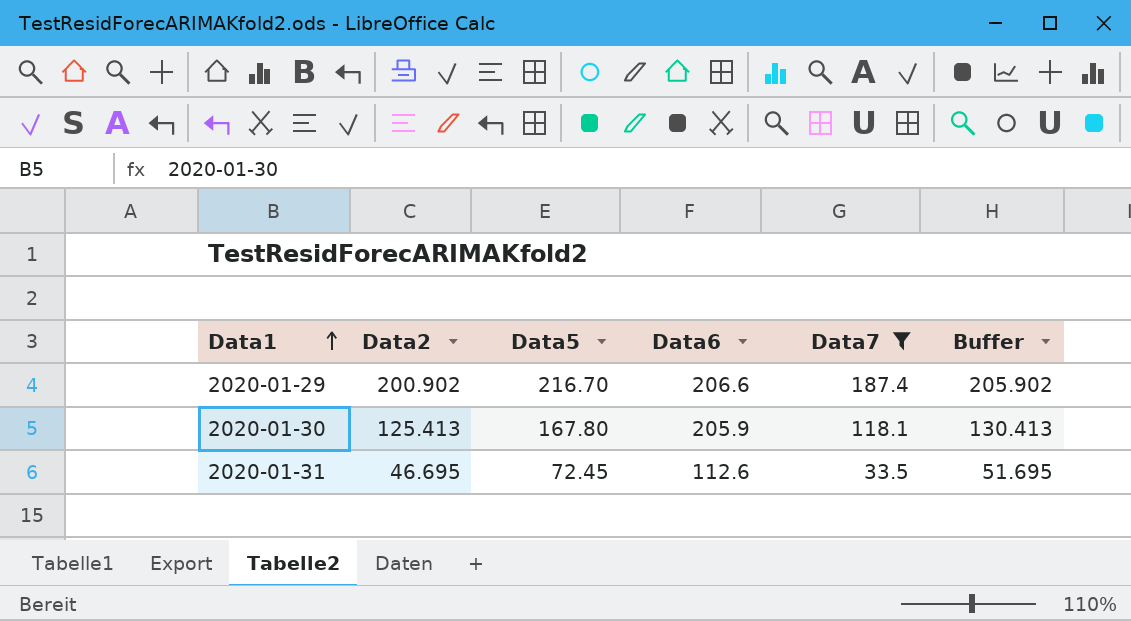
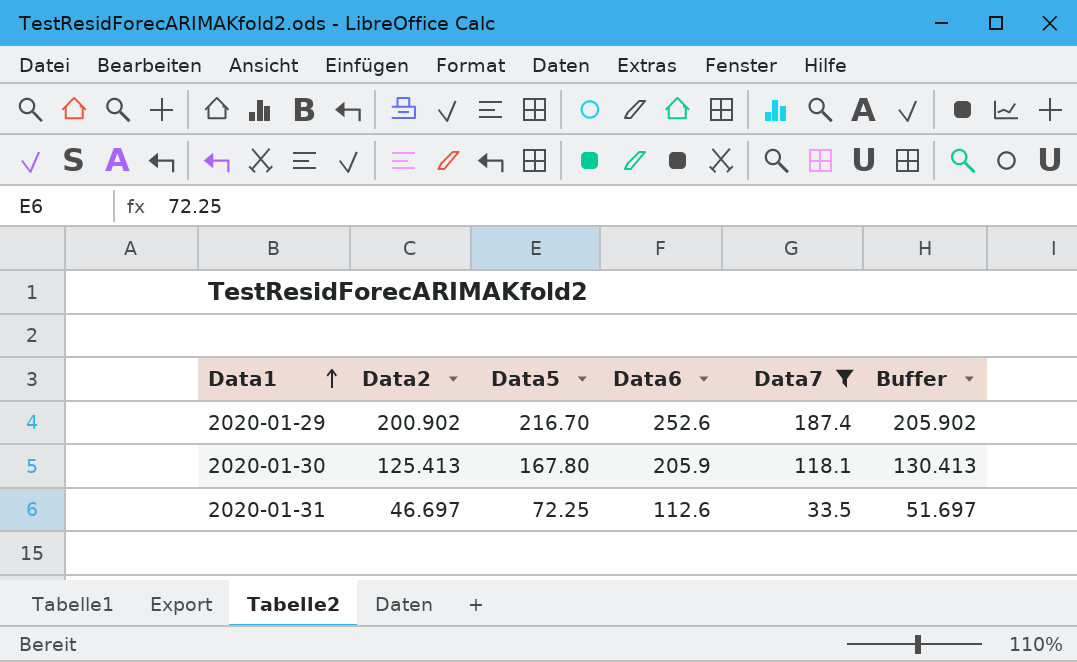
2020-01-29 | Data6: 206.6 -> 252.6
2020-01-31 | Data2: 46.695 -> 46.697
2020-01-31 | Data5: 72.45 -> 72.25
2020-01-31 | Buffer: 51.695 -> 51.697

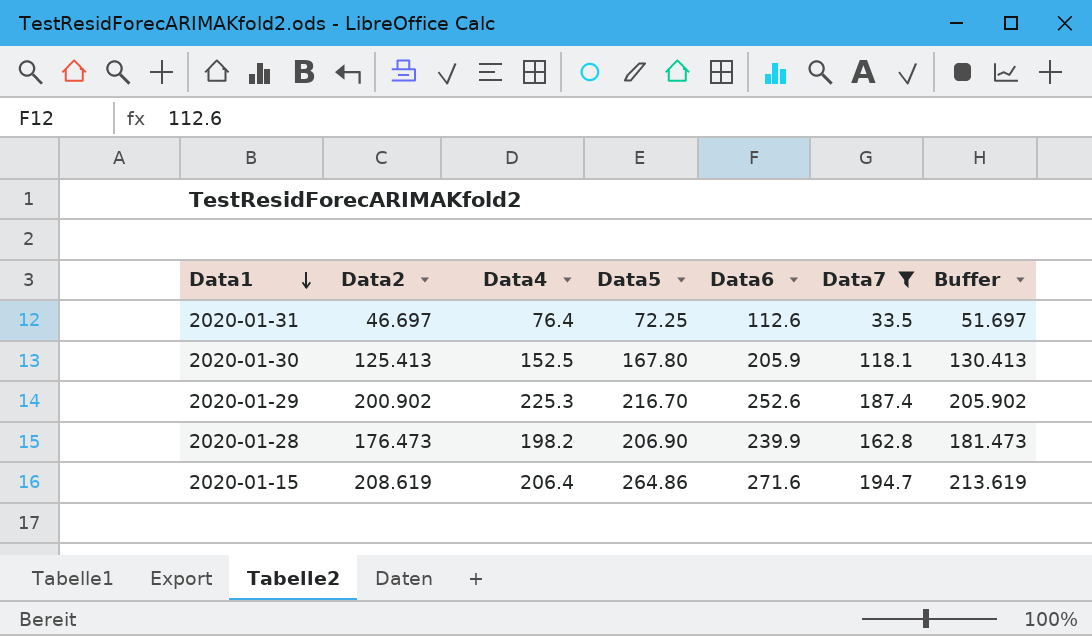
row order: Data1 ascending -> Data1 descending
column Data4 | position: none -> 3
row 2020-01-28: none -> 176.473 | 198.2 | 206.90 | 239.9 | 162.8 | 181.473
row 2020-01-15: none -> 208.619 | 206.4 | 264.86 | 271.6 | 194.7 | 213.619

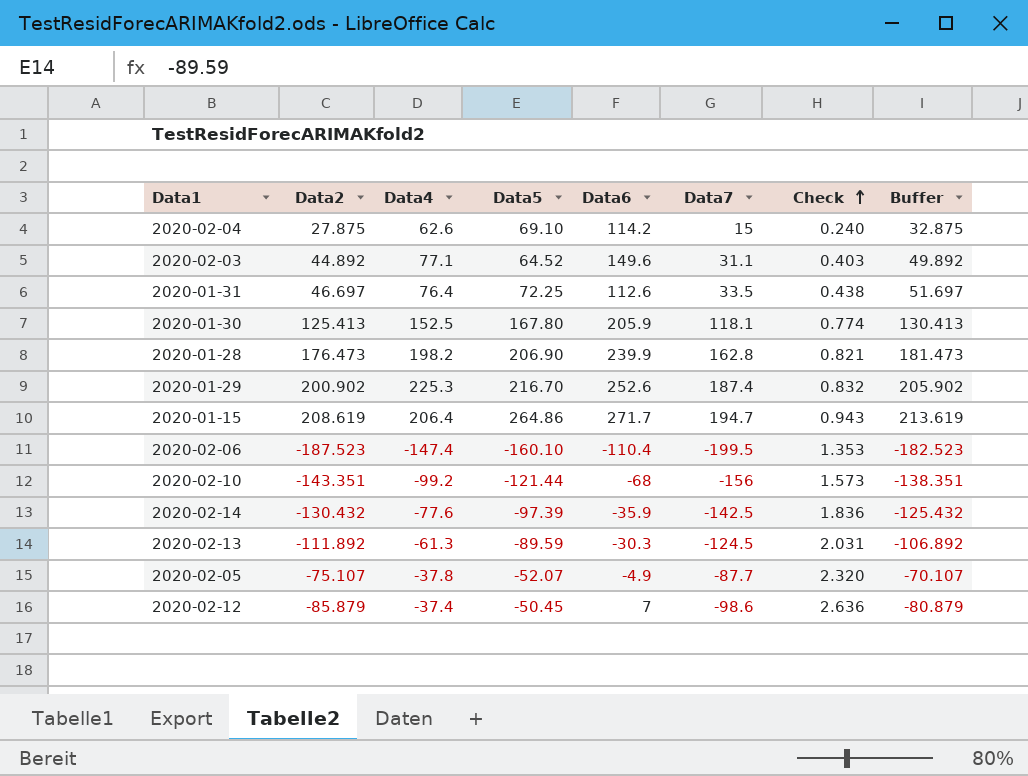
filter: Data7 >= 33.5 -> none
row order: Data1 descending -> Check ascending
column Check | formula: none -> [Data7] / [Data4]
2020-01-15 | Data6: 271.6 -> 271.7

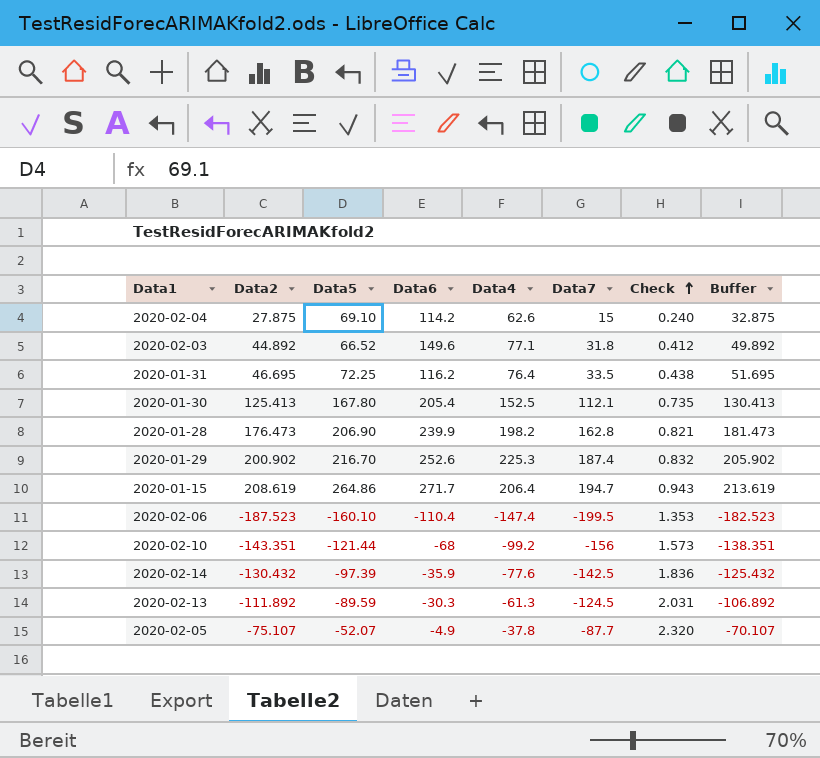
column Data4 | position: 3 -> 5
row 2020-02-12: -85.879 | -37.4 | -50.45 | 7 | -98.6 | 2.636 | -80.879 -> none
2020-02-03 | Data5: 64.52 -> 66.52
2020-02-03 | Data7: 31.1 -> 31.8
2020-02-03 | Check: 0.403 -> 0.412
2020-01-31 | Data2: 46.697 -> 46.695
2020-01-31 | Data6: 112.6 -> 116.2
2020-01-31 | Buffer: 51.697 -> 51.695
2020-01-30 | Data6: 205.9 -> 205.4
2020-01-30 | Data7: 118.1 -> 112.1
2020-01-30 | Check: 0.774 -> 0.735

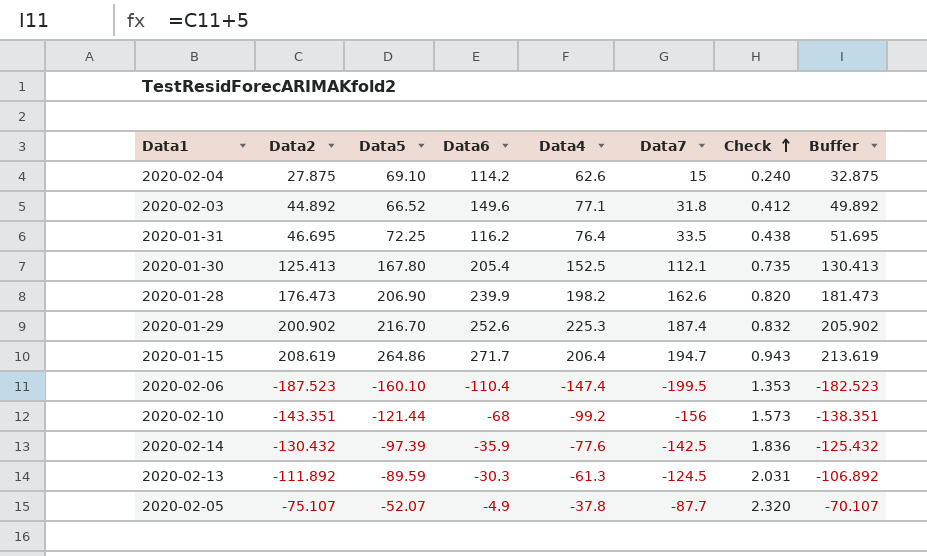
2020-01-28 | Data7: 162.8 -> 162.6
2020-01-28 | Check: 0.821 -> 0.820

